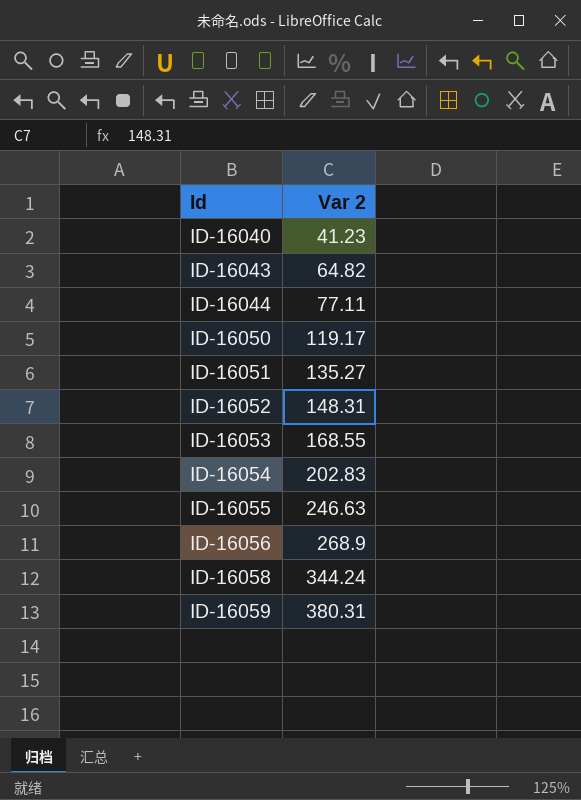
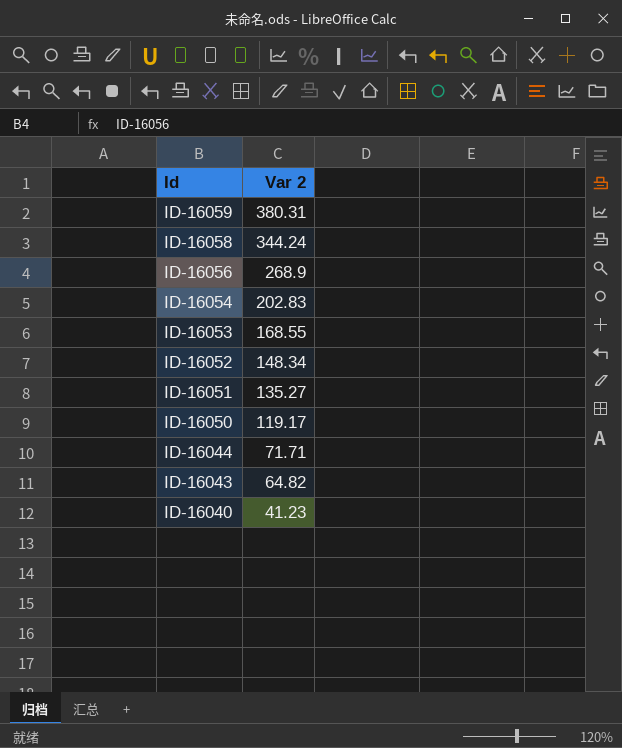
row order: Id ascending -> Id descending
row ID-16055: 246.63 -> none
ID-16052 | Var 2: 148.31 -> 148.34
ID-16044 | Var 2: 77.11 -> 71.71

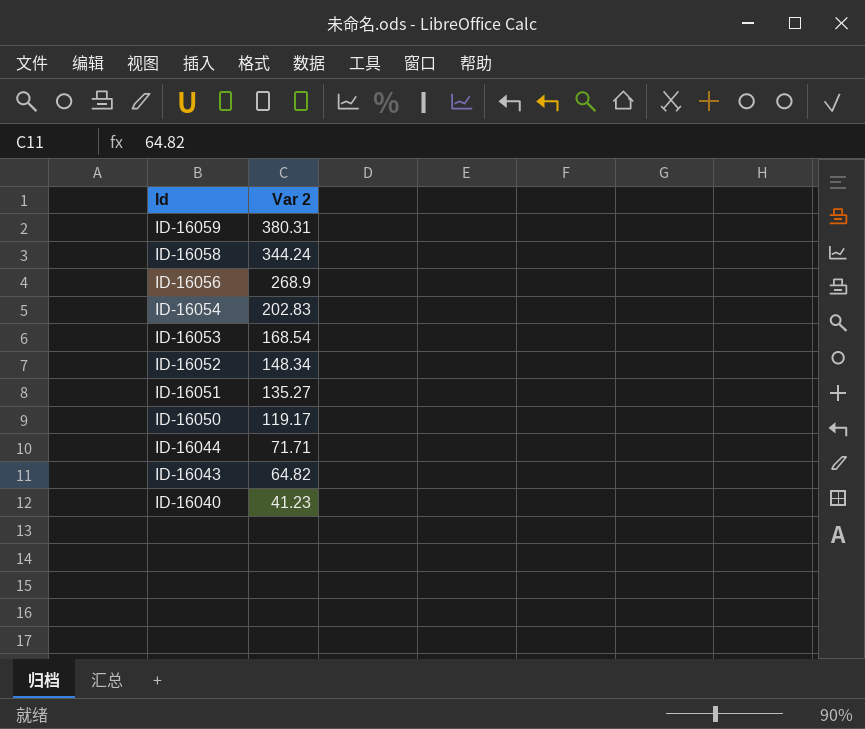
ID-16053 | Var 2: 168.55 -> 168.54

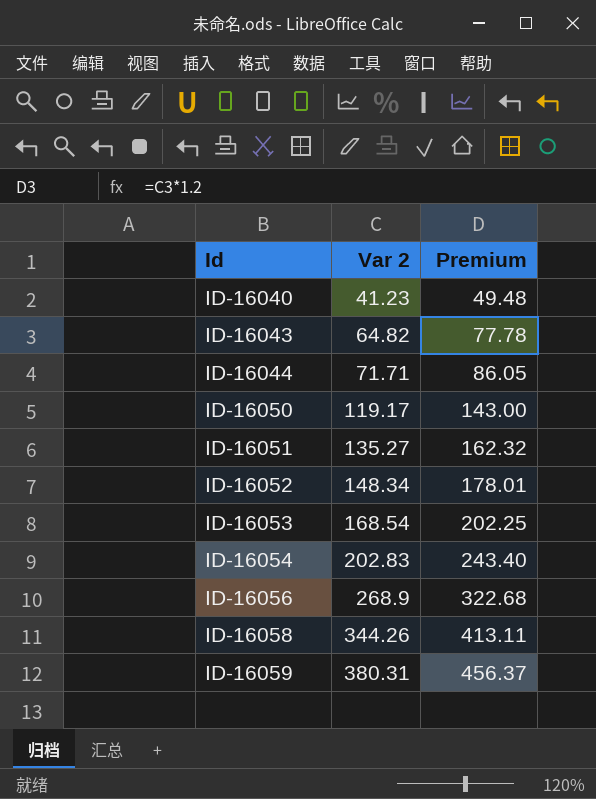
row order: Id descending -> Id ascending
column Premium | formula: none -> [Var 2] * 1.2
ID-16058 | Var 2: 344.24 -> 344.26

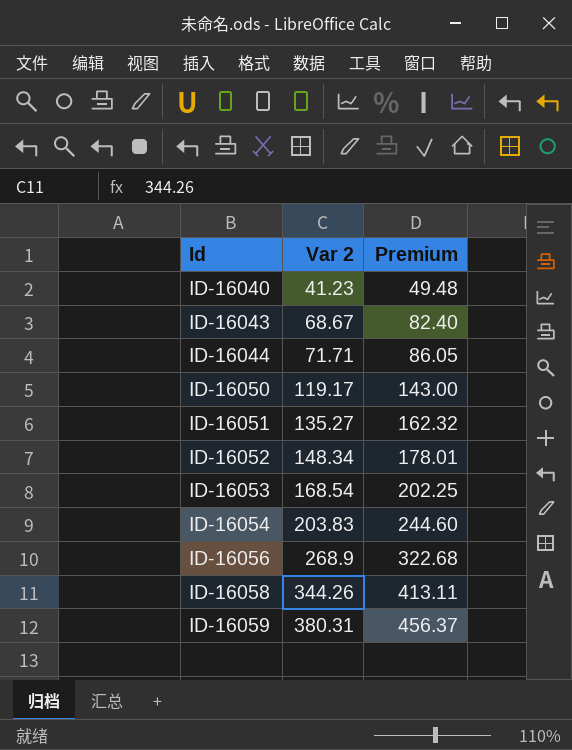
ID-16043 | Var 2: 64.82 -> 68.67
ID-16043 | Premium: 77.78 -> 82.40
ID-16054 | Var 2: 202.83 -> 203.83
ID-16054 | Premium: 243.40 -> 244.60

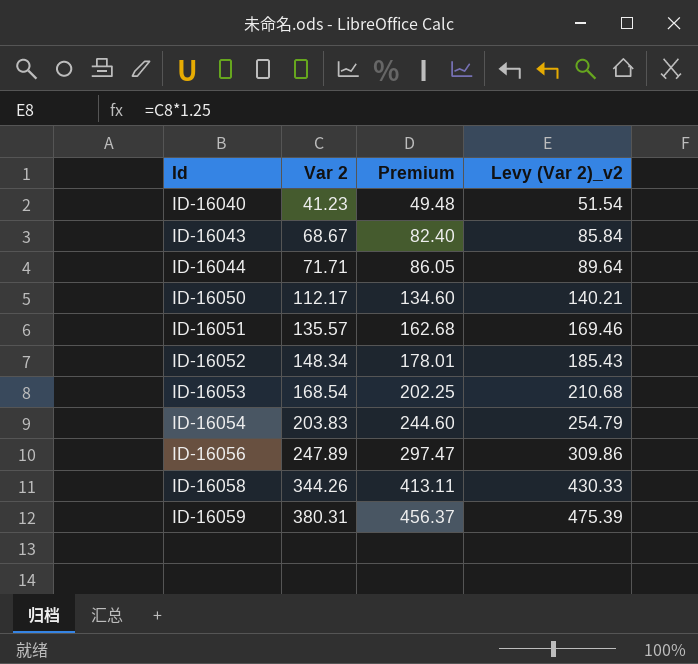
column Levy (Var 2)_v2 | formula: none -> [Var 2] * 1.25
ID-16050 | Var 2: 119.17 -> 112.17
ID-16050 | Premium: 143.00 -> 134.60
ID-16051 | Var 2: 135.27 -> 135.57
ID-16051 | Premium: 162.32 -> 162.68
ID-16056 | Var 2: 268.9 -> 247.89
ID-16056 | Premium: 322.68 -> 297.47

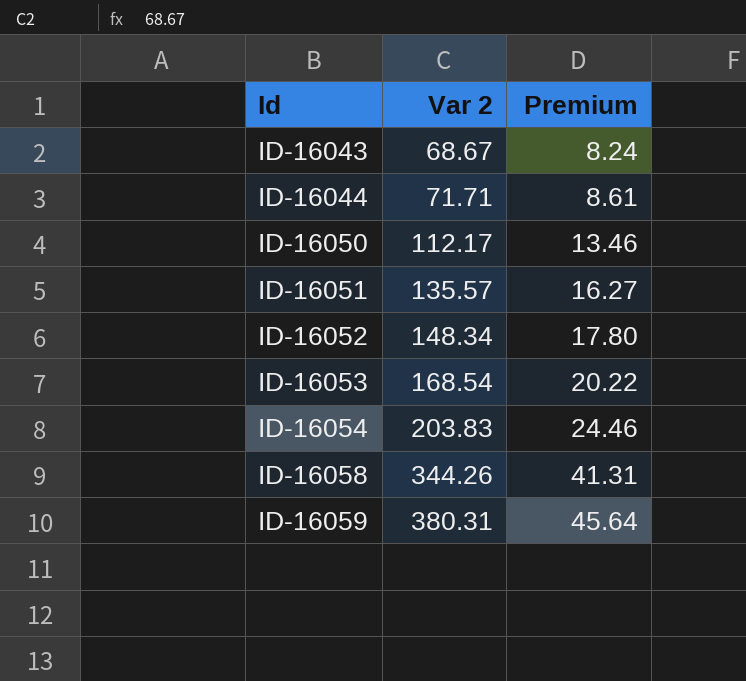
column Levy (Var 2)_v2 | formula: [Var 2] * 1.25 -> none
column Premium | formula: [Var 2] * 1.2 -> [Var 2] * 0.12
row ID-16040: 41.23 | 49.48 | 51.54 -> none
row ID-16056: 247.89 | 297.47 | 309.86 -> none

